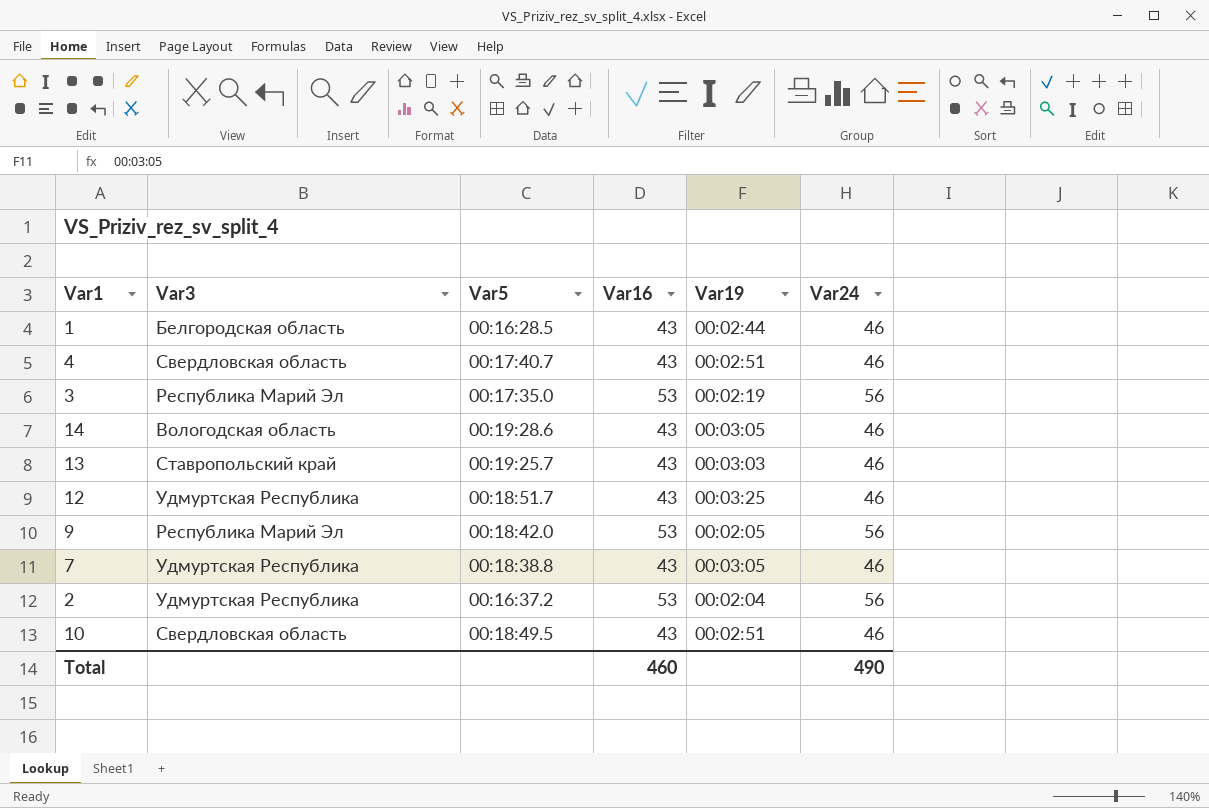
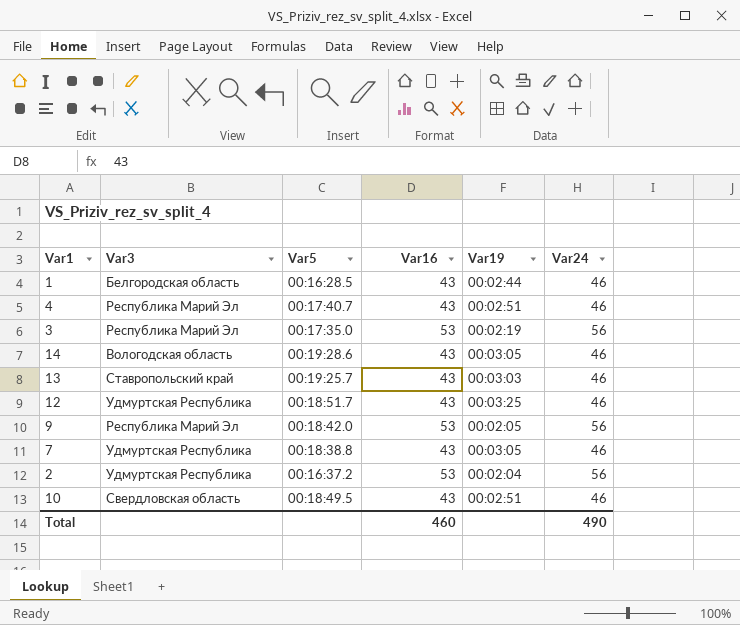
4 | Var3: Свердловская область -> Республика Марий Эл

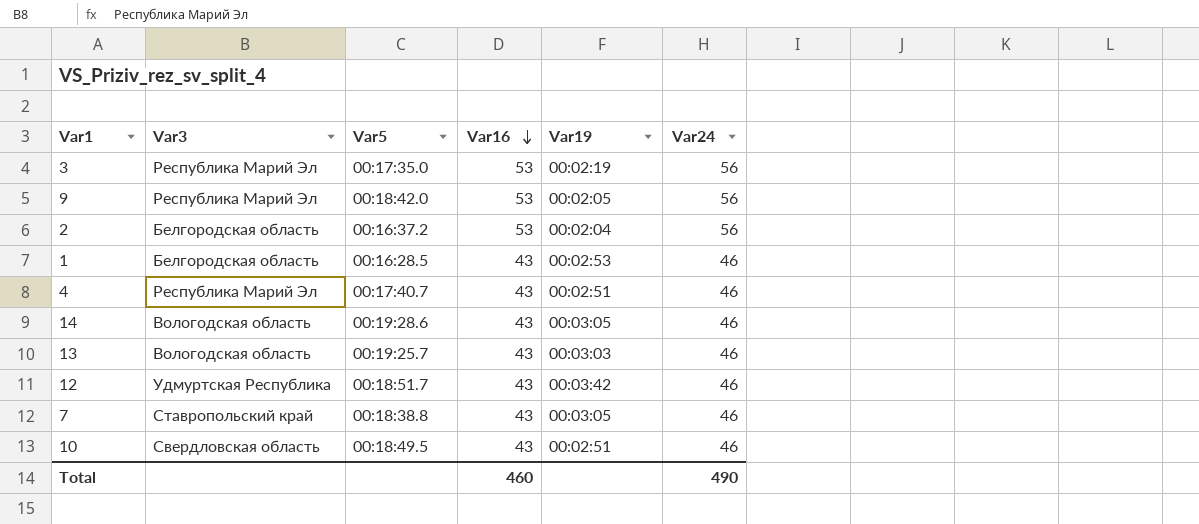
row order: none -> Var16 descending
2 | Var3: Удмуртская Республика -> Белгородская область
1 | Var19: 00:02:44 -> 00:02:53
13 | Var3: Ставропольский край -> Вологодская область
12 | Var19: 00:03:25 -> 00:03:42
7 | Var3: Удмуртская Республика -> Ставропольский край

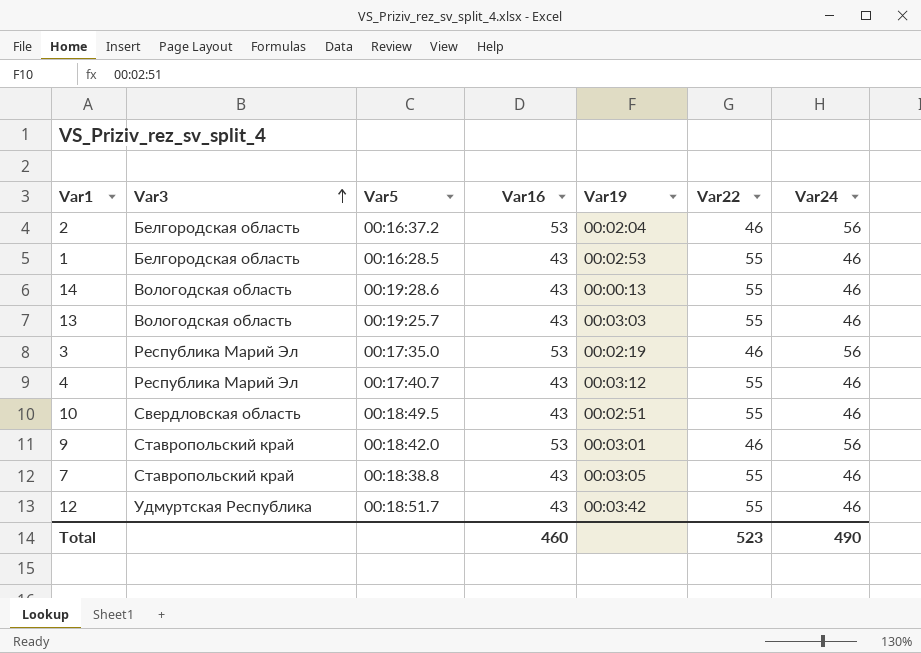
row order: Var16 descending -> Var3 ascending
column Var22 | position: none -> 6
14 | Var19: 00:03:05 -> 00:00:13
4 | Var19: 00:02:51 -> 00:03:12
9 | Var3: Республика Марий Эл -> Ставропольский край
9 | Var19: 00:02:05 -> 00:03:01

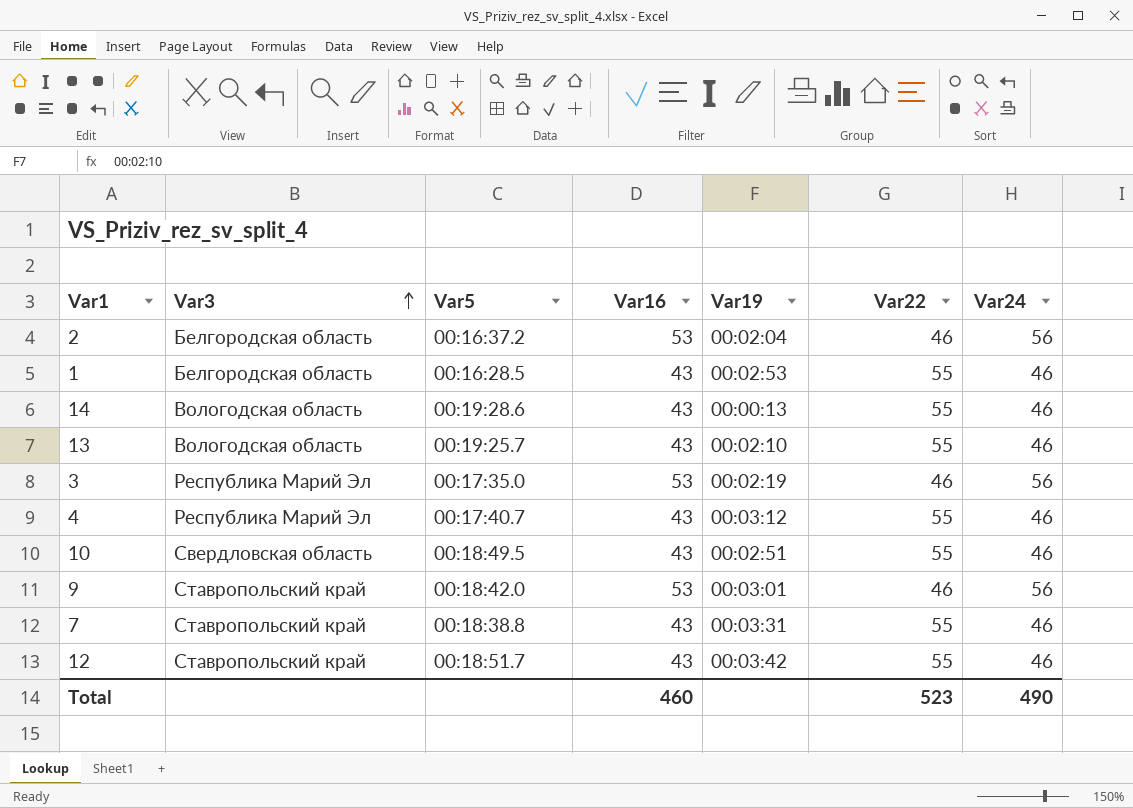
13 | Var19: 00:03:03 -> 00:02:10
7 | Var19: 00:03:05 -> 00:03:31
12 | Var3: Удмуртская Республика -> Ставропольский край

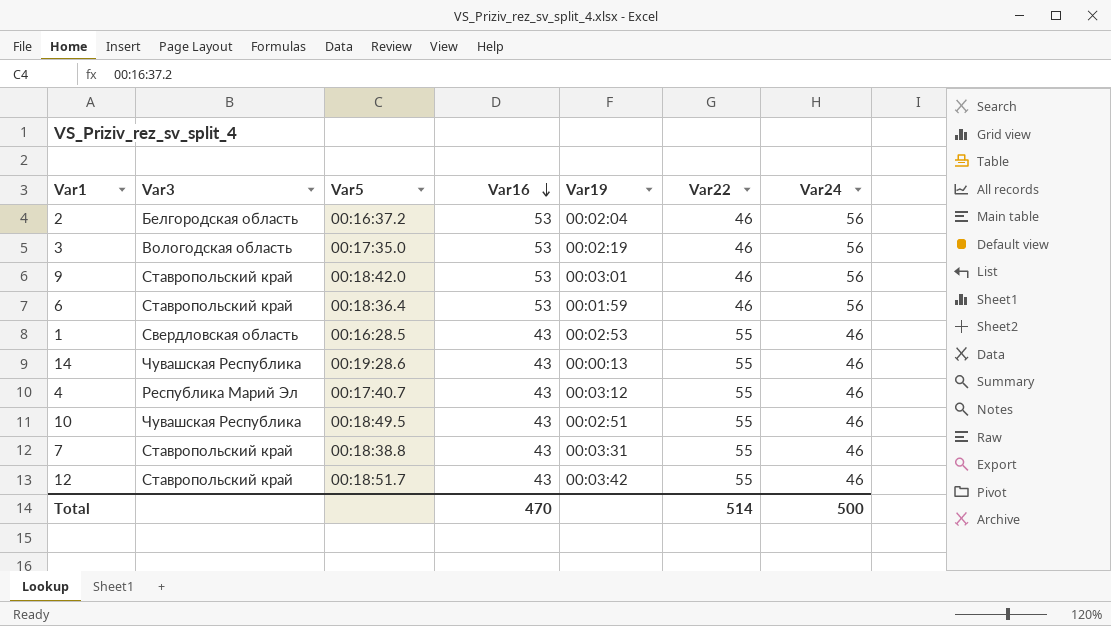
row order: Var3 ascending -> Var16 descending
row 13: Вологодская область | 00:19:25.7 | 43 | 00:02:10 | 55 | 46 -> none
3 | Var3: Республика Марий Эл -> Вологодская область
row 6: none -> Ставропольский край | 00:18:36.4 | 53 | 00:01:59 | 46 | 56
1 | Var3: Белгородская область -> Свердловская область
14 | Var3: Вологодская область -> Чувашская Республика
10 | Var3: Свердловская область -> Чувашская Республика
Total | Var16: 460 -> 470
Total | Var22: 523 -> 514
Total | Var24: 490 -> 500

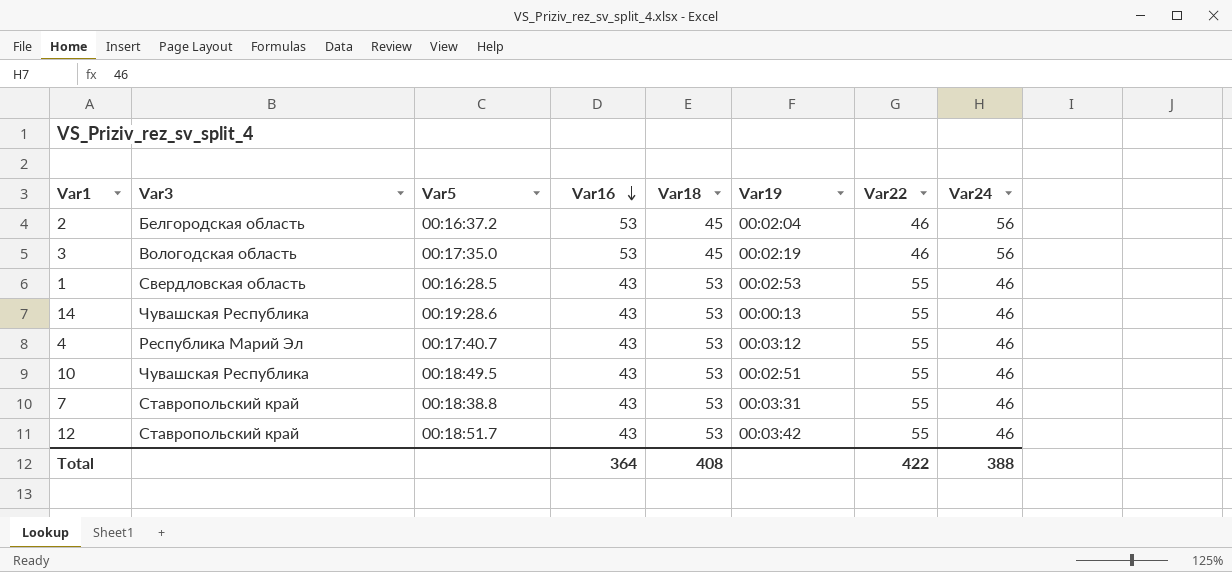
column Var18 | position: none -> 5
row 9: Ставропольский край | 00:18:42.0 | 53 | 00:03:01 | 46 | 56 -> none
row 6: Ставропольский край | 00:18:36.4 | 53 | 00:01:59 | 46 | 56 -> none
Total | Var16: 470 -> 364
Total | Var22: 514 -> 422
Total | Var24: 500 -> 388

